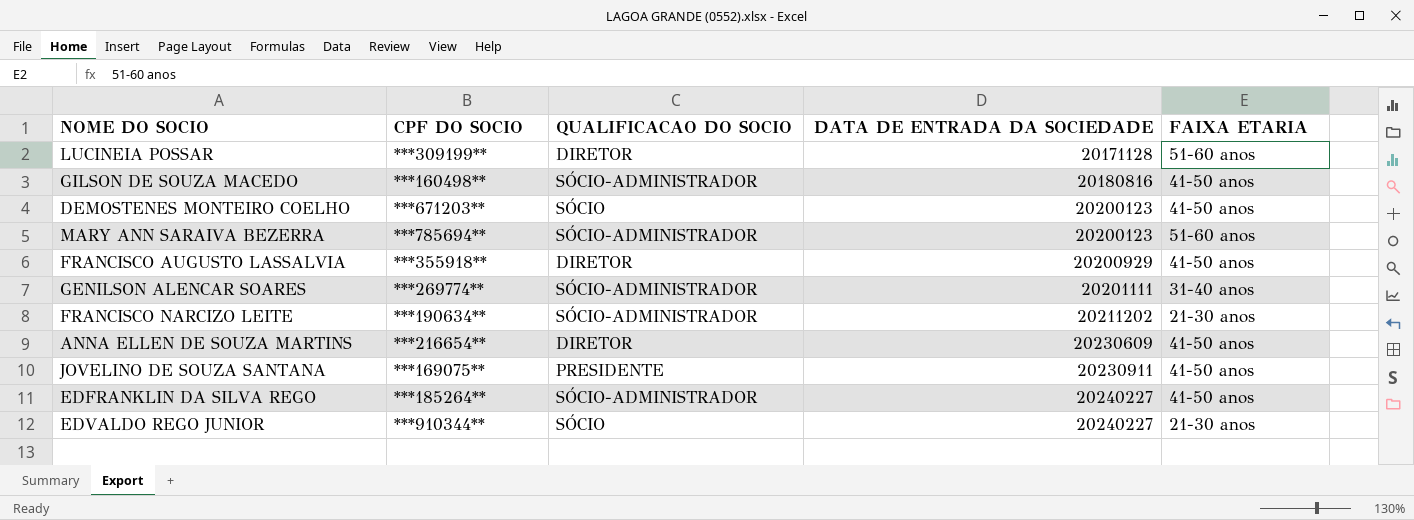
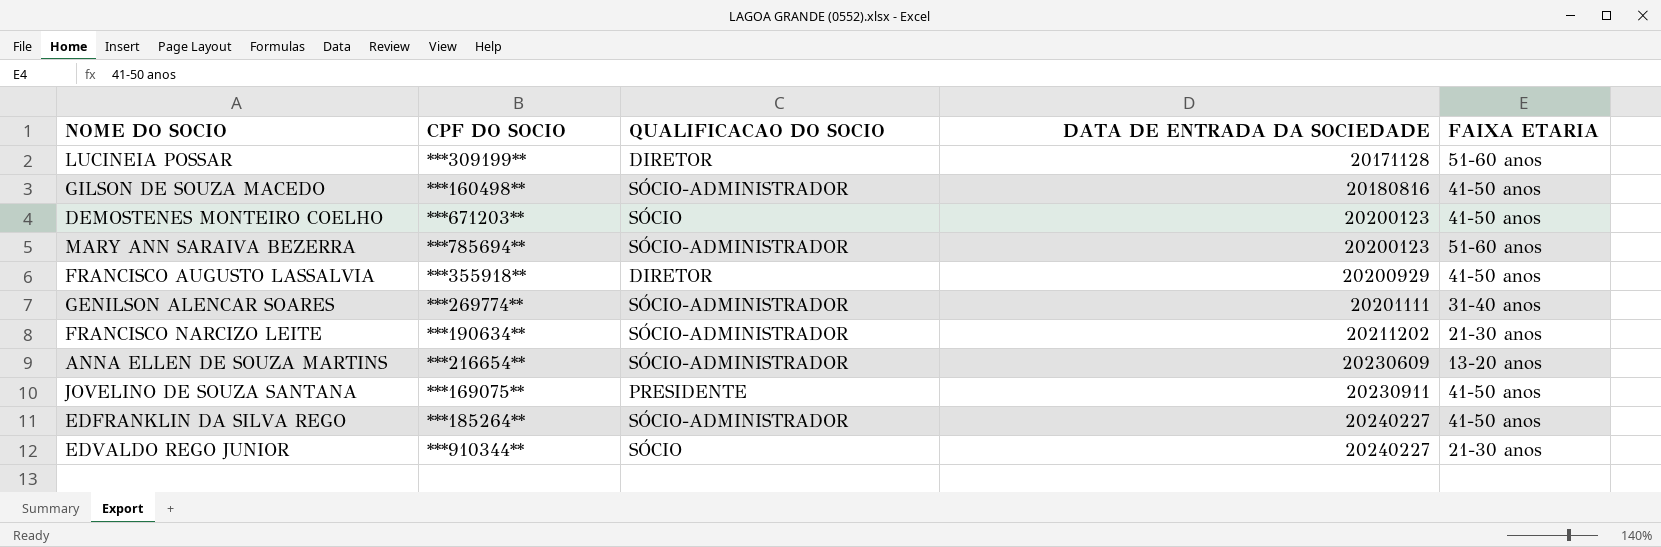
ANNA ELLEN DE SOUZA MARTINS | QUALIFICACAO DO SOCIO: DIRETOR -> SÓCIO-ADMINISTRADOR
ANNA ELLEN DE SOUZA MARTINS | FAIXA ETARIA: 41-50 anos -> 13-20 anos

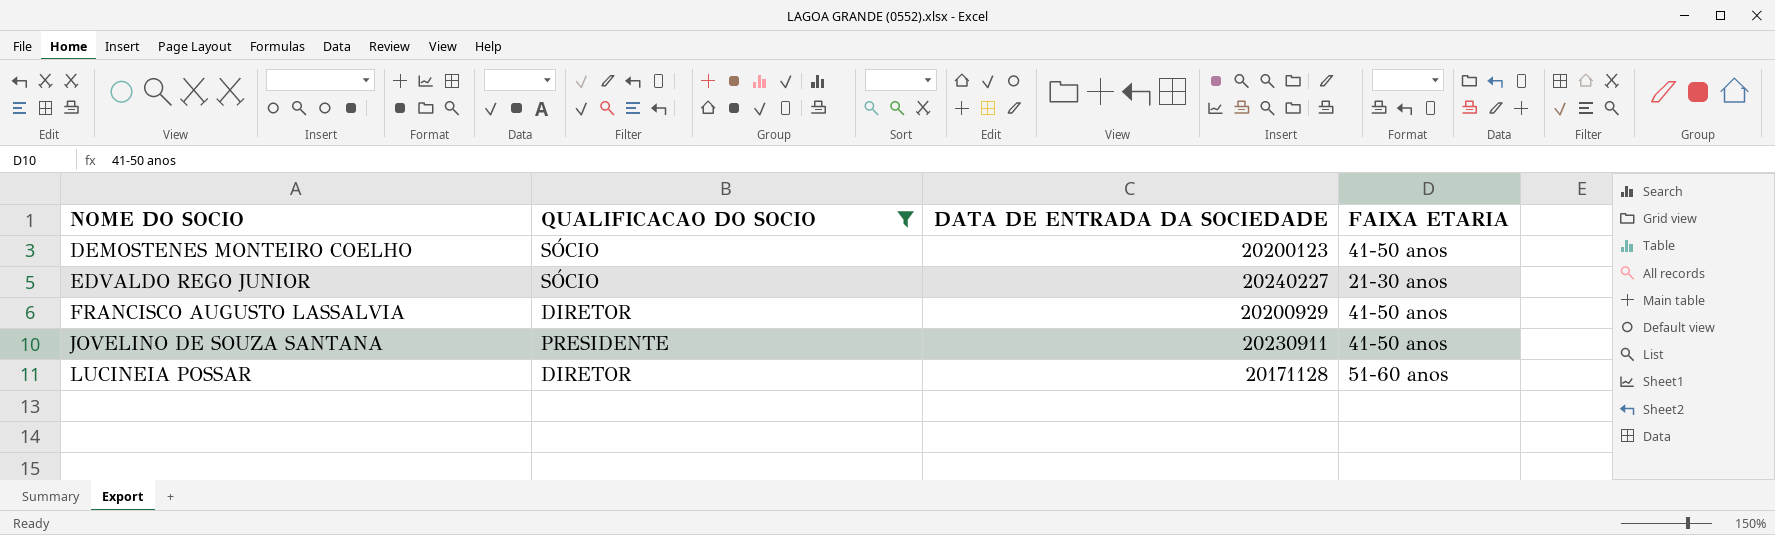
filter: none -> QUALIFICACAO DO SOCIO != SÓCIO-ADMINISTRADOR
row order: DATA DE ENTRADA DA SOCIEDADE ascending -> NOME DO SOCIO ascending
column CPF DO SOCIO | position: 2 -> none

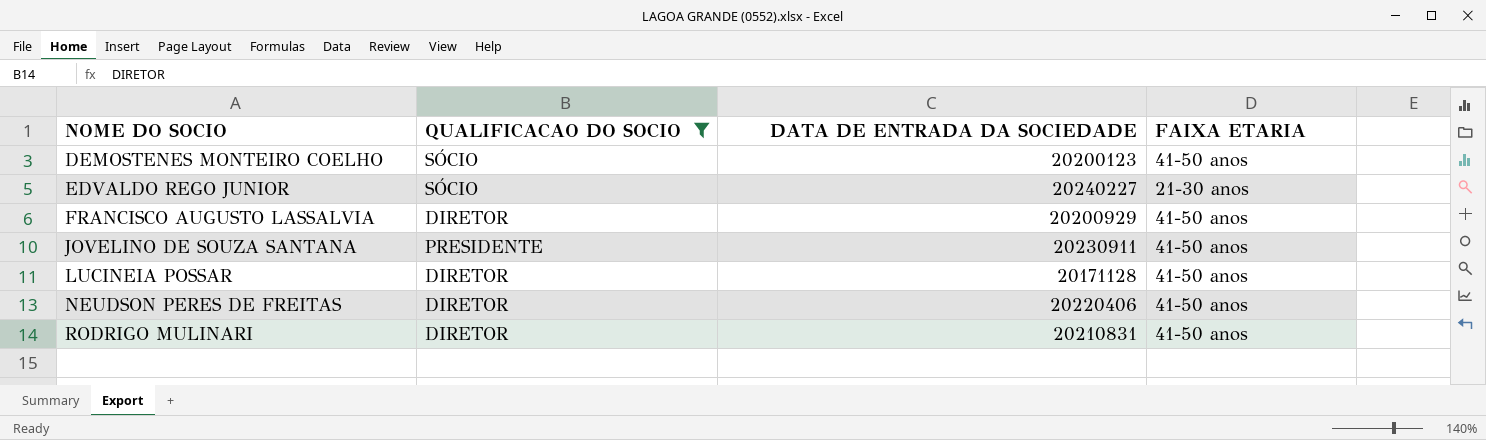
LUCINEIA POSSAR | FAIXA ETARIA: 51-60 anos -> 41-50 anos
row NEUDSON PERES DE FREITAS: none -> DIRETOR | 20220406 | 41-50 anos
row RODRIGO MULINARI: none -> DIRETOR | 20210831 | 41-50 anos

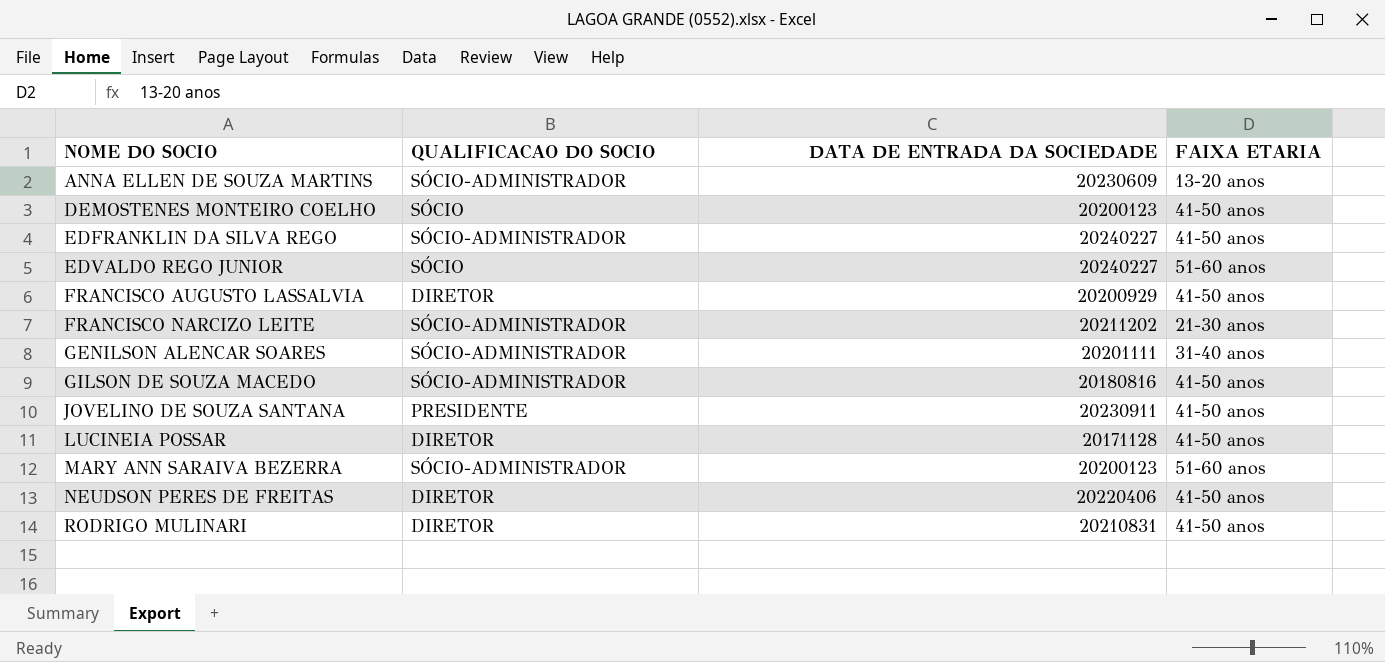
filter: QUALIFICACAO DO SOCIO != SÓCIO-ADMINISTRADOR -> none
EDVALDO REGO JUNIOR | FAIXA ETARIA: 21-30 anos -> 51-60 anos

